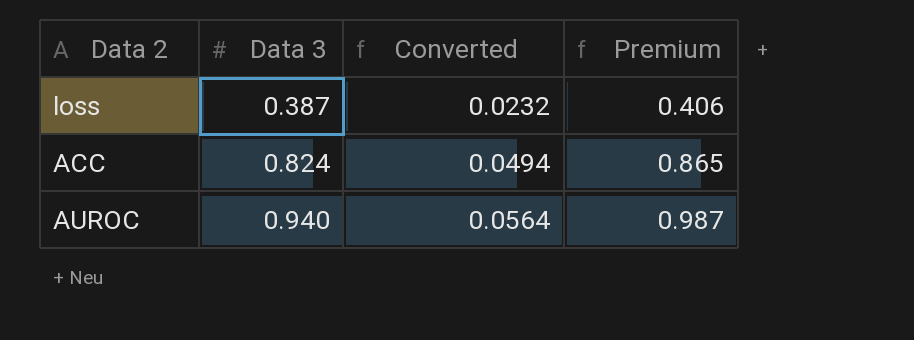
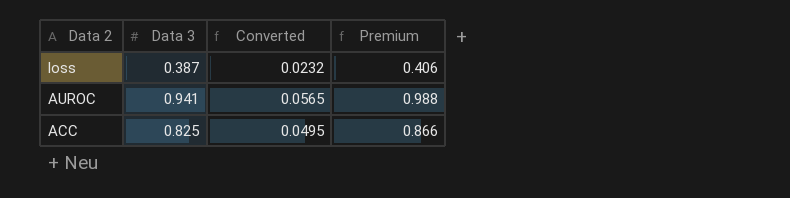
row order: Data 3 ascending -> Data 2 descending
AUROC | Data 3: 0.940 -> 0.941
AUROC | Converted: 0.0564 -> 0.0565
AUROC | Premium: 0.987 -> 0.988
ACC | Data 3: 0.824 -> 0.825
ACC | Converted: 0.0494 -> 0.0495
ACC | Premium: 0.865 -> 0.866

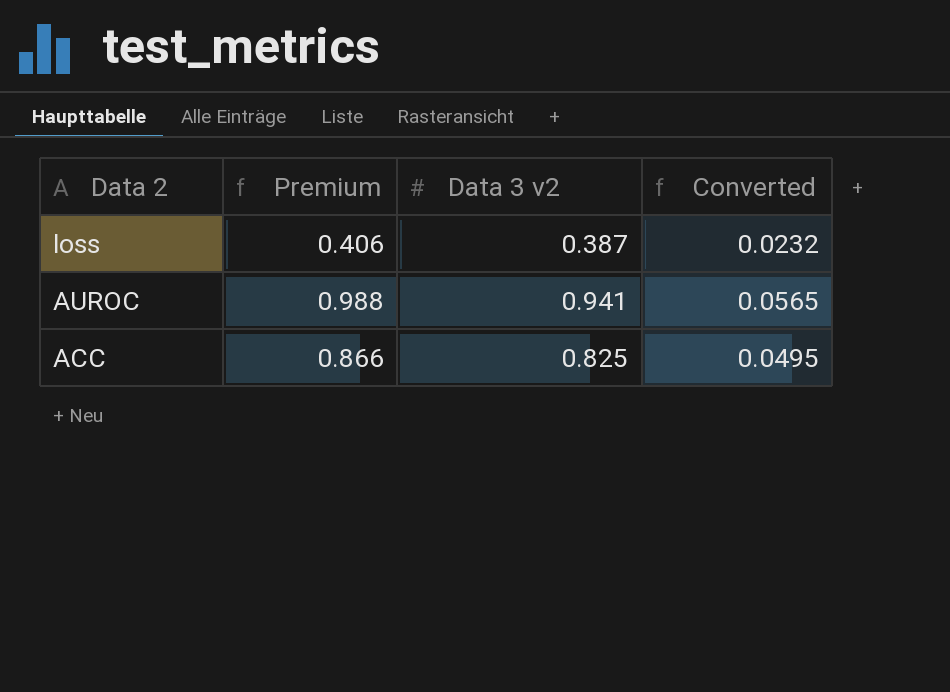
column Premium | position: 4 -> 2
column name: Data 3 -> Data 3 v2

